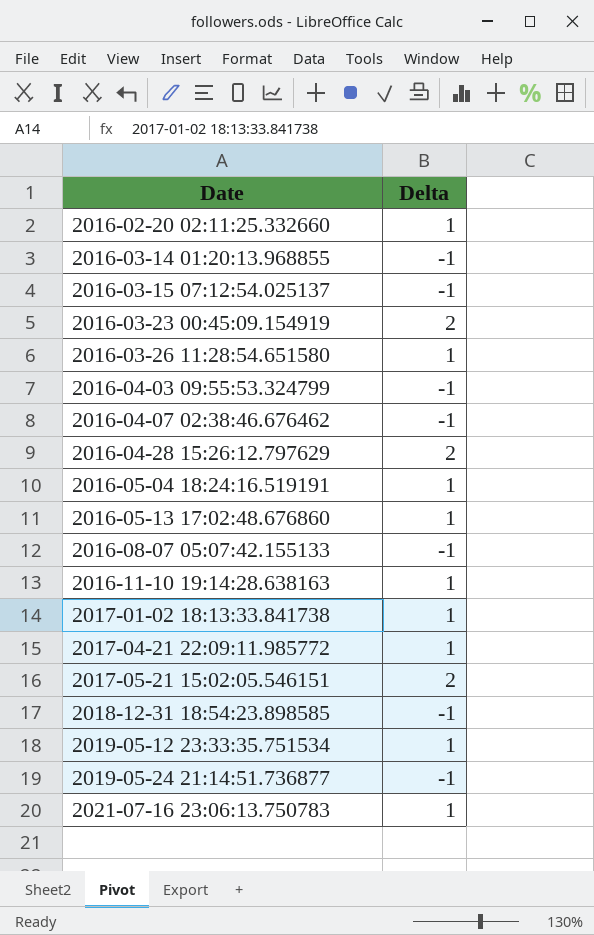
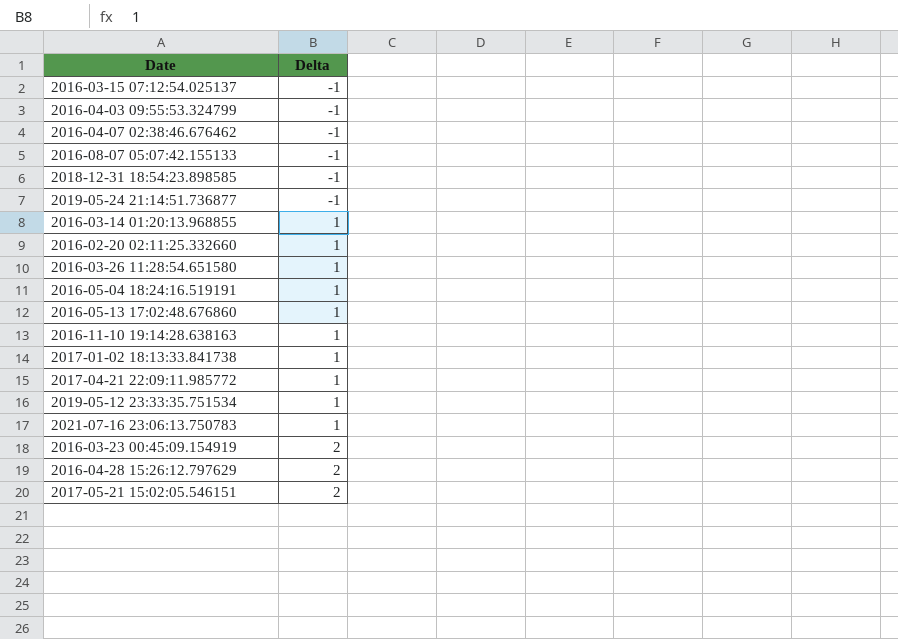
row order: Date ascending -> Delta ascending
2016-03-14 01:20:13.968855 | Delta: -1 -> 1

